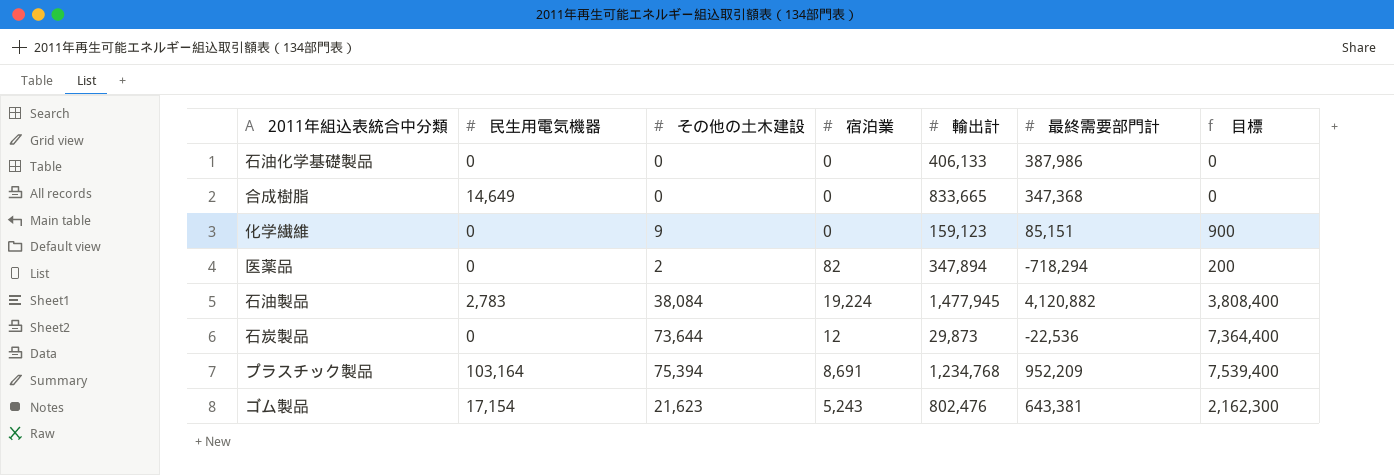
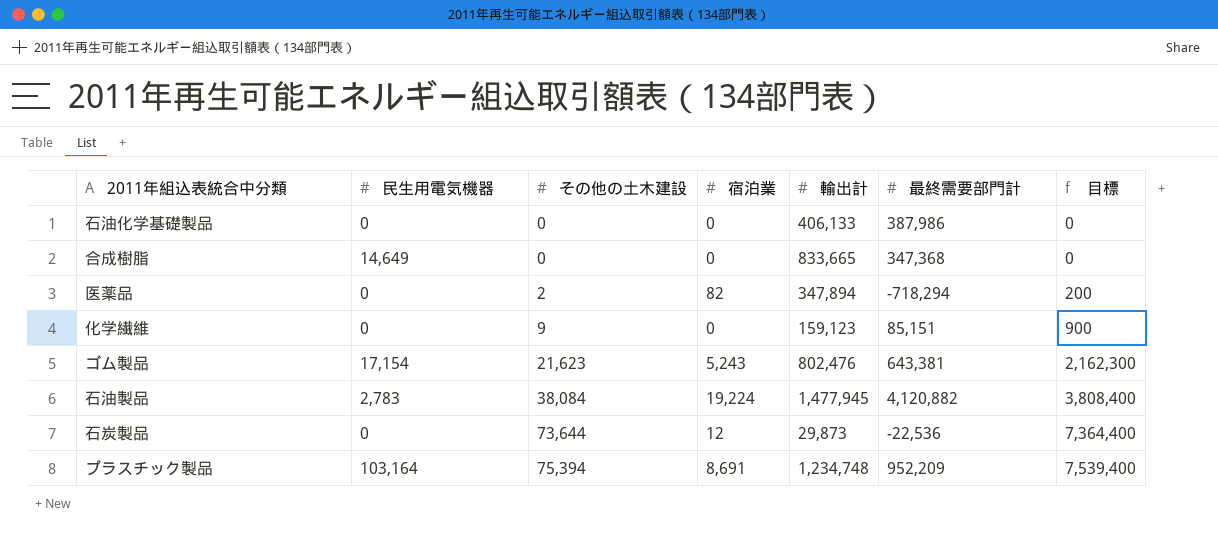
row order: none -> その他の土木建設 ascending
プラスチック製品 | 輸出計: 1,234,768 -> 1,234,748

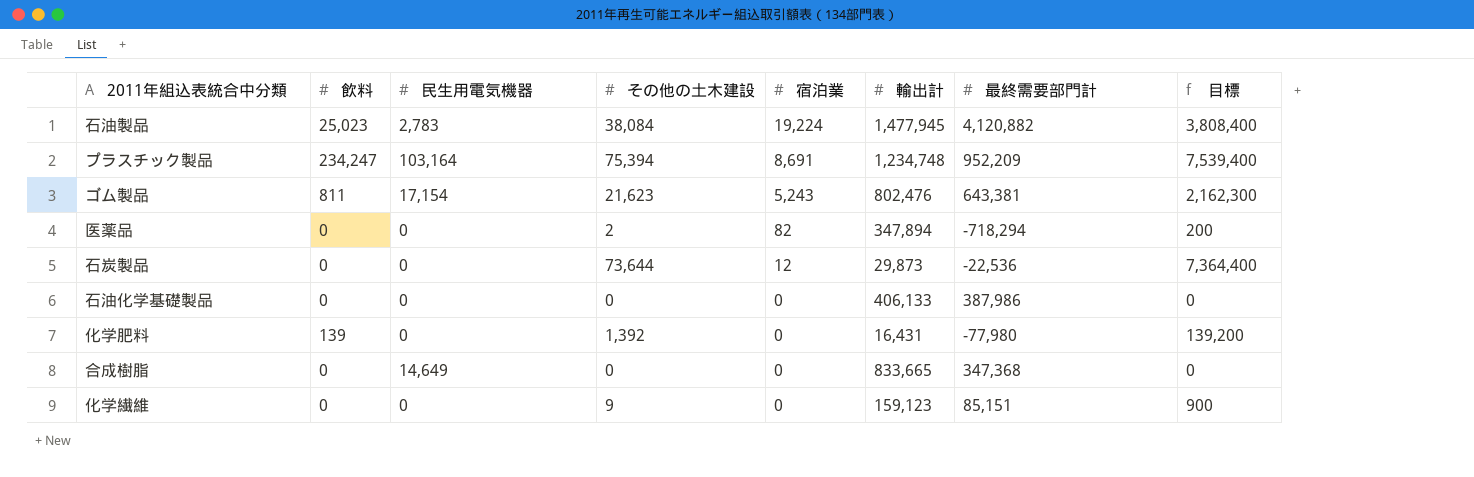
row order: その他の土木建設 ascending -> 宿泊業 descending
column 飲料 | position: none -> 2
row 化学肥料: none -> 139 | 0 | 1,392 | 0 | 16,431 | -77,980 | 139,200

